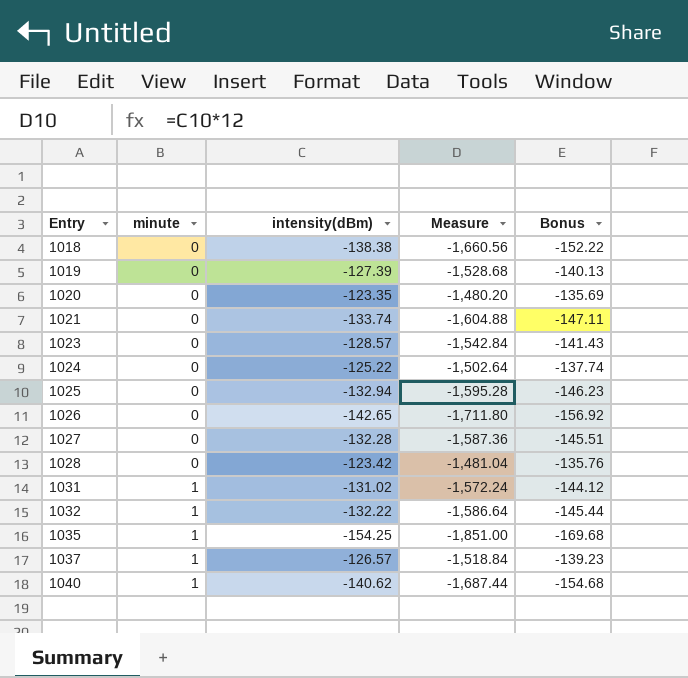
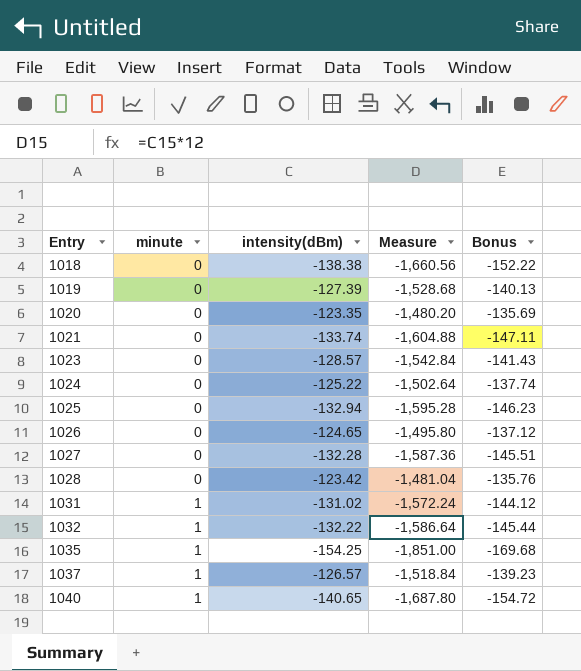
1026 | intensity(dBm): -142.65 -> -124.65
1026 | Measure: -1,711.80 -> -1,495.80
1026 | Bonus: -156.92 -> -137.12
1040 | intensity(dBm): -140.62 -> -140.65
1040 | Measure: -1,687.44 -> -1,687.80
1040 | Bonus: -154.68 -> -154.72

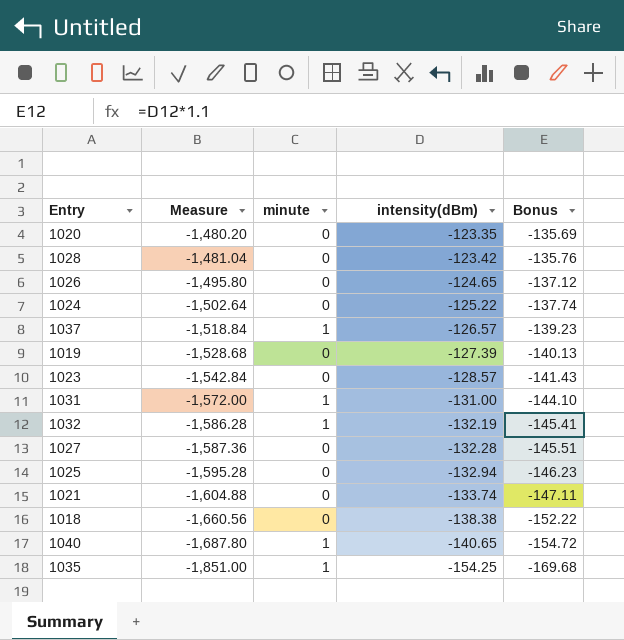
row order: Entry ascending -> Measure descending
column Measure | position: 4 -> 2
1031 | Measure: -1,572.24 -> -1,572.00
1031 | intensity(dBm): -131.02 -> -131.00
1031 | Bonus: -144.12 -> -144.10
1032 | Measure: -1,586.64 -> -1,586.28
1032 | intensity(dBm): -132.22 -> -132.19
1032 | Bonus: -145.44 -> -145.41

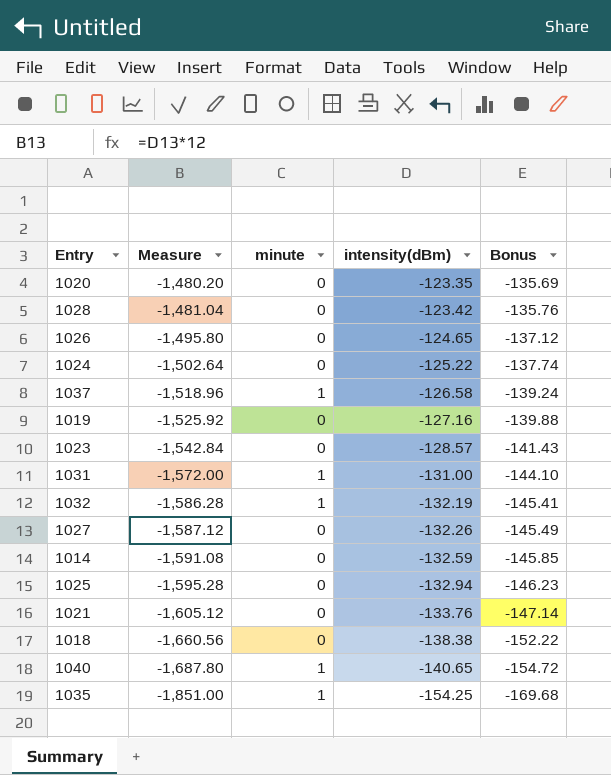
1037 | Measure: -1,518.84 -> -1,518.96
1037 | intensity(dBm): -126.57 -> -126.58
1037 | Bonus: -139.23 -> -139.24
1019 | Measure: -1,528.68 -> -1,525.92
1019 | intensity(dBm): -127.39 -> -127.16
1019 | Bonus: -140.13 -> -139.88
1027 | Measure: -1,587.36 -> -1,587.12
1027 | intensity(dBm): -132.28 -> -132.26
1027 | Bonus: -145.51 -> -145.49
row 1014: none -> -1,591.08 | 0 | -132.59 | -145.85
1021 | Measure: -1,604.88 -> -1,605.12
1021 | intensity(dBm): -133.74 -> -133.76
1021 | Bonus: -147.11 -> -147.14

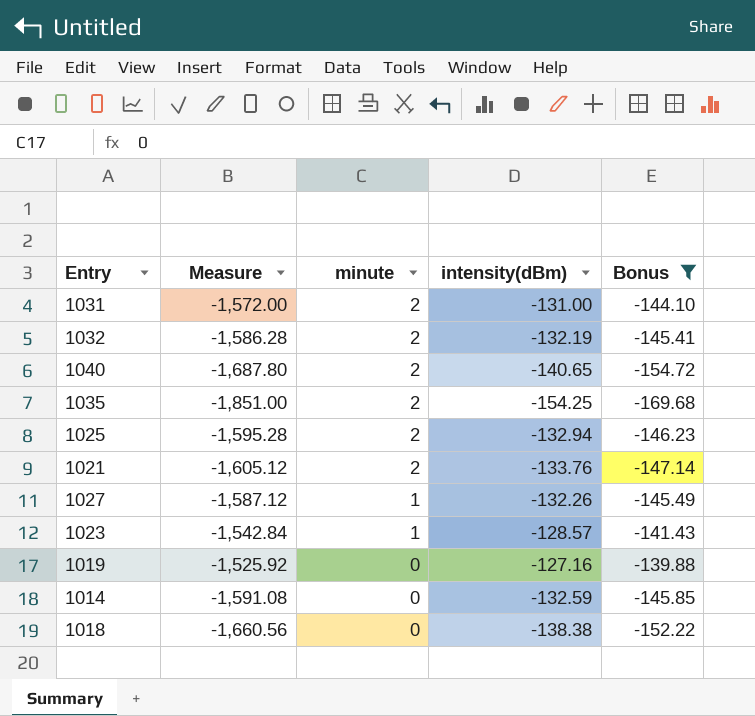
filter: none -> Bonus <= -139.88
row order: Measure descending -> minute descending
1031 | minute: 1 -> 2
1032 | minute: 1 -> 2
1040 | minute: 1 -> 2
1035 | minute: 1 -> 2
1025 | minute: 0 -> 2
1021 | minute: 0 -> 2
1027 | minute: 0 -> 1
1023 | minute: 0 -> 1

